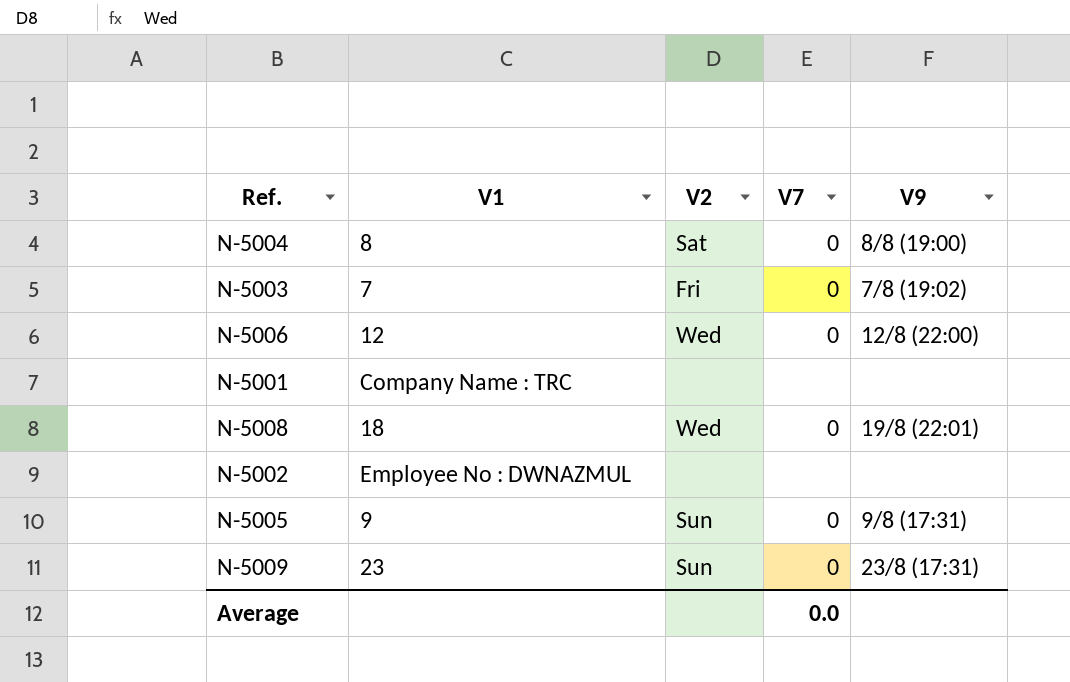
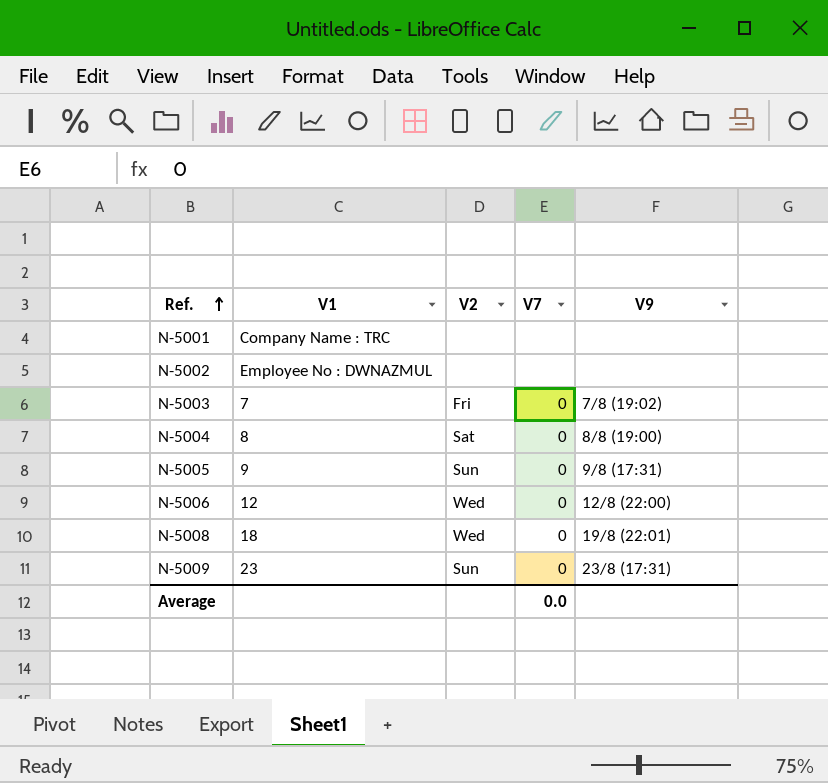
row order: none -> Ref. ascending

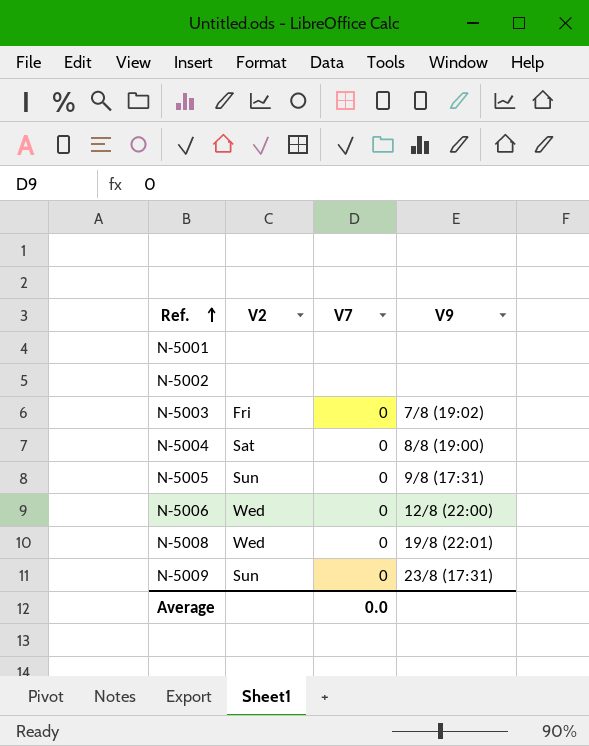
column V1 | position: 2 -> none

